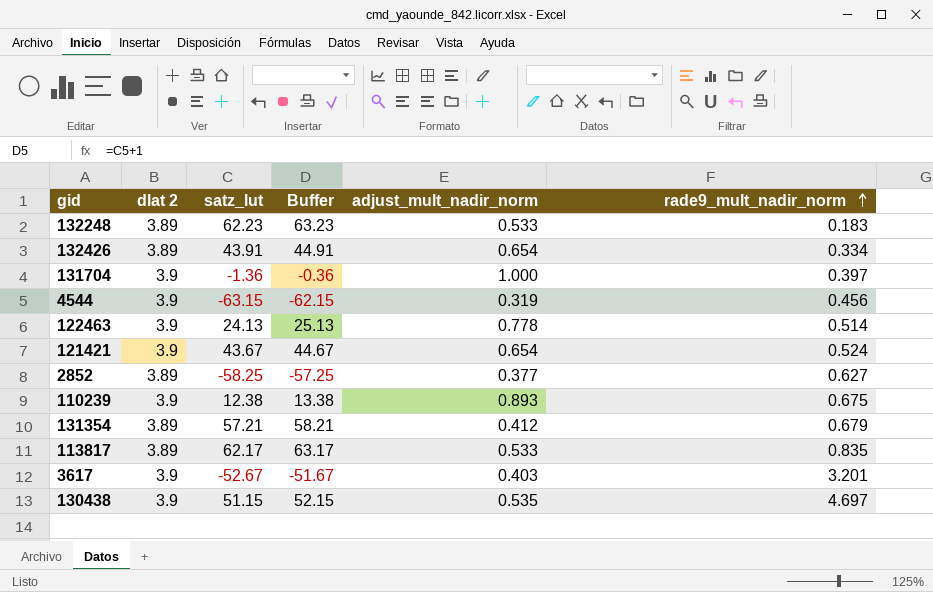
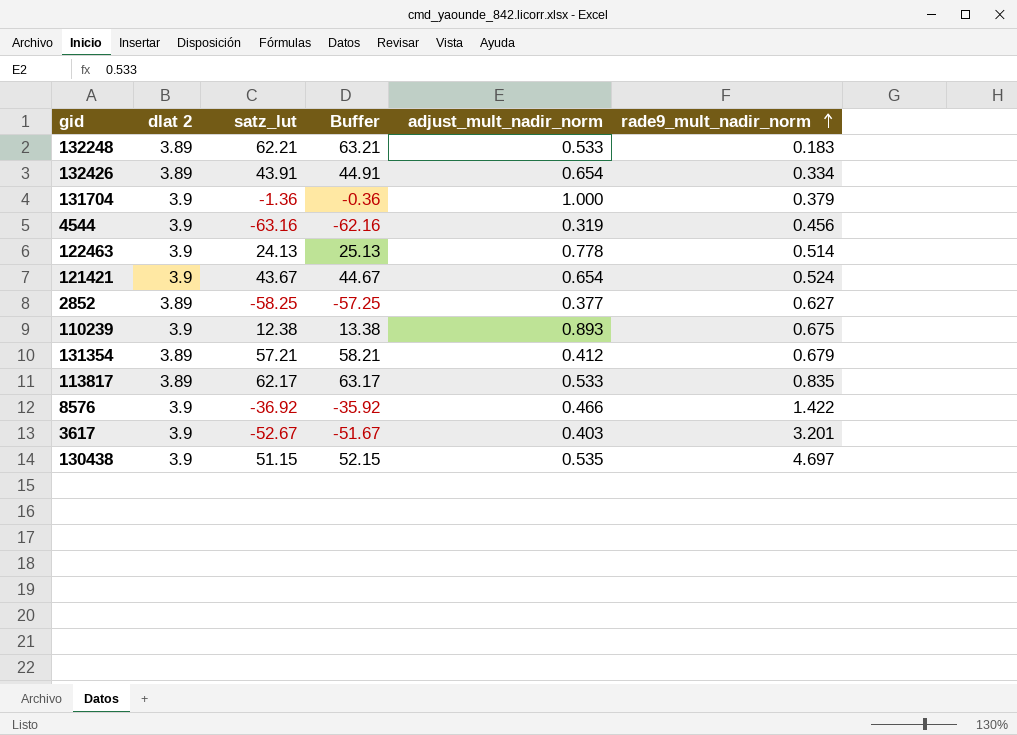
132248 | satz_lut: 62.23 -> 62.21
132248 | Buffer: 63.23 -> 63.21
131704 | rade9_mult_nadir_norm: 0.397 -> 0.379
4544 | satz_lut: -63.15 -> -63.16
4544 | Buffer: -62.15 -> -62.16
row 8576: none -> 3.9 | -36.92 | -35.92 | 0.466 | 1.422

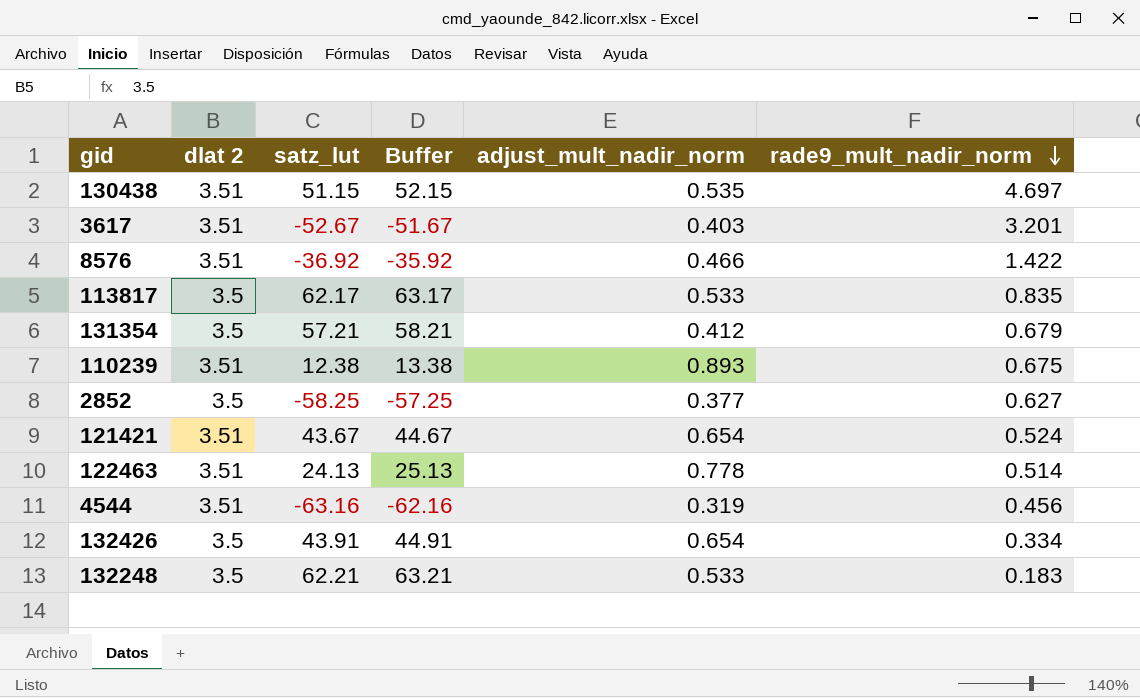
row order: rade9_mult_nadir_norm ascending -> rade9_mult_nadir_norm descending
row 131704: 3.9 | -1.36 | -0.36 | 1.000 | 0.379 -> none
130438 | dlat 2: 3.9 -> 3.51
3617 | dlat 2: 3.9 -> 3.51
8576 | dlat 2: 3.9 -> 3.51
113817 | dlat 2: 3.89 -> 3.5
131354 | dlat 2: 3.89 -> 3.5
110239 | dlat 2: 3.9 -> 3.51
2852 | dlat 2: 3.89 -> 3.5
121421 | dlat 2: 3.9 -> 3.51
122463 | dlat 2: 3.9 -> 3.51
4544 | dlat 2: 3.9 -> 3.51
132426 | dlat 2: 3.89 -> 3.5
132248 | dlat 2: 3.89 -> 3.5

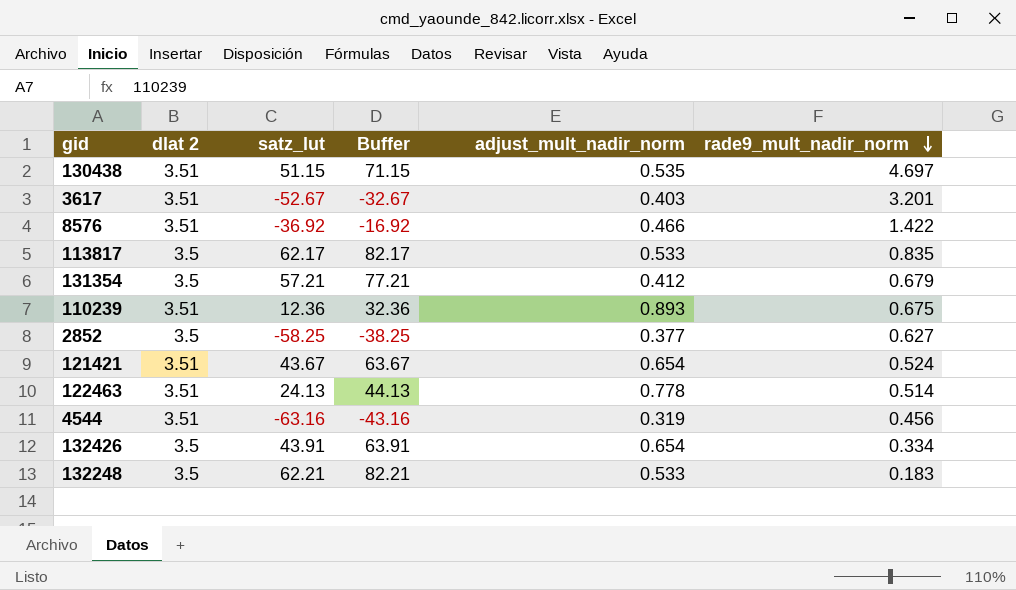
column Buffer | formula: [satz_lut] + 1 -> [satz_lut] + 20
110239 | satz_lut: 12.38 -> 12.36

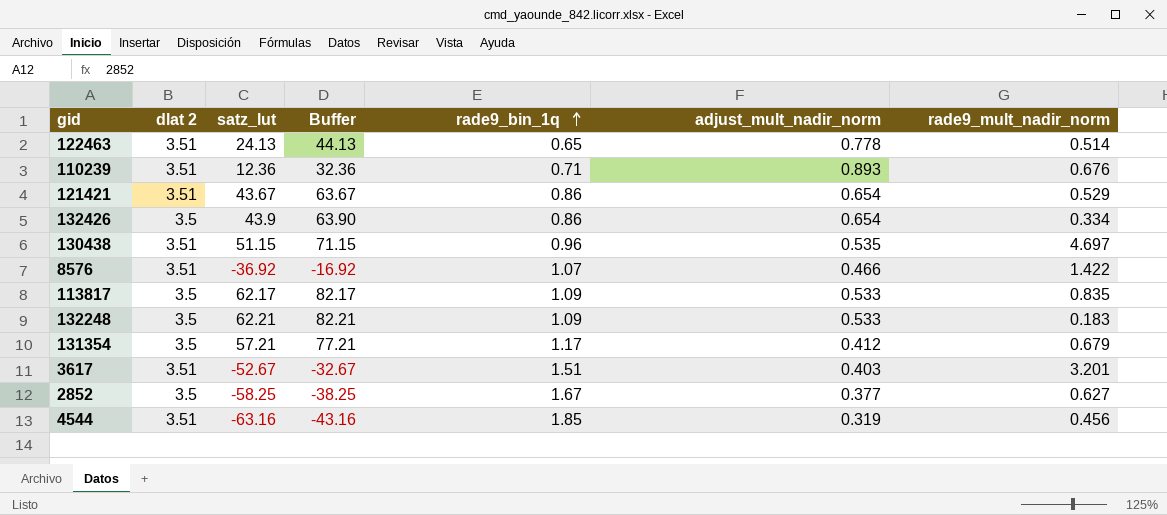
row order: rade9_mult_nadir_norm descending -> rade9_bin_1q ascending
column rade9_bin_1q | position: none -> 5
110239 | rade9_mult_nadir_norm: 0.675 -> 0.676
121421 | rade9_mult_nadir_norm: 0.524 -> 0.529
132426 | satz_lut: 43.91 -> 43.9
132426 | Buffer: 63.91 -> 63.90

